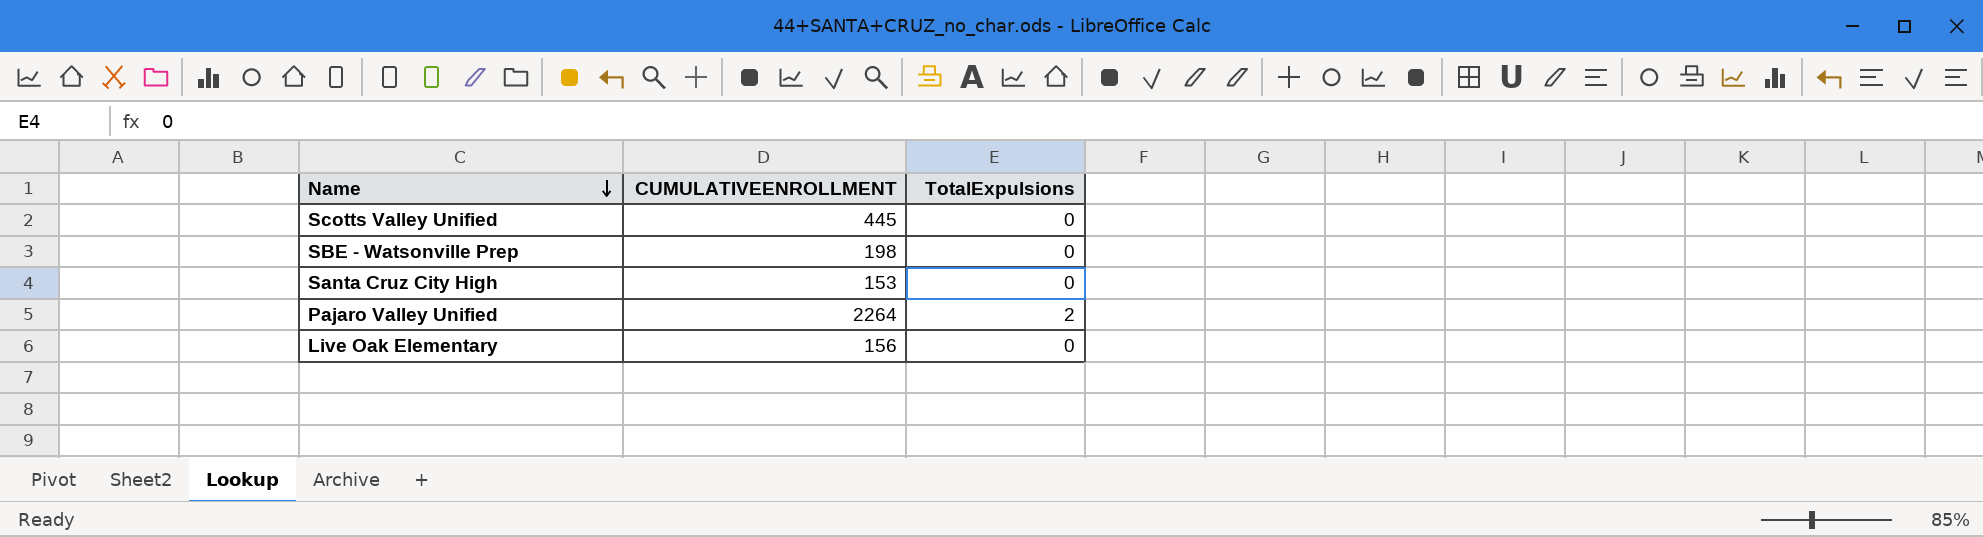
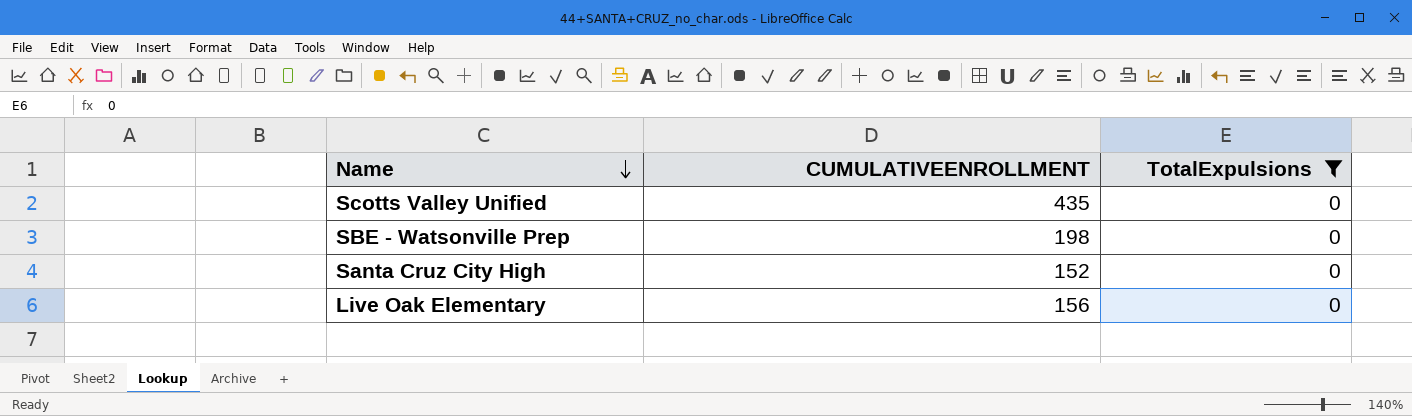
filter: none -> TotalExpulsions = 0
Scotts Valley Unified | CUMULATIVEENROLLMENT: 445 -> 435
Santa Cruz City High | CUMULATIVEENROLLMENT: 153 -> 152

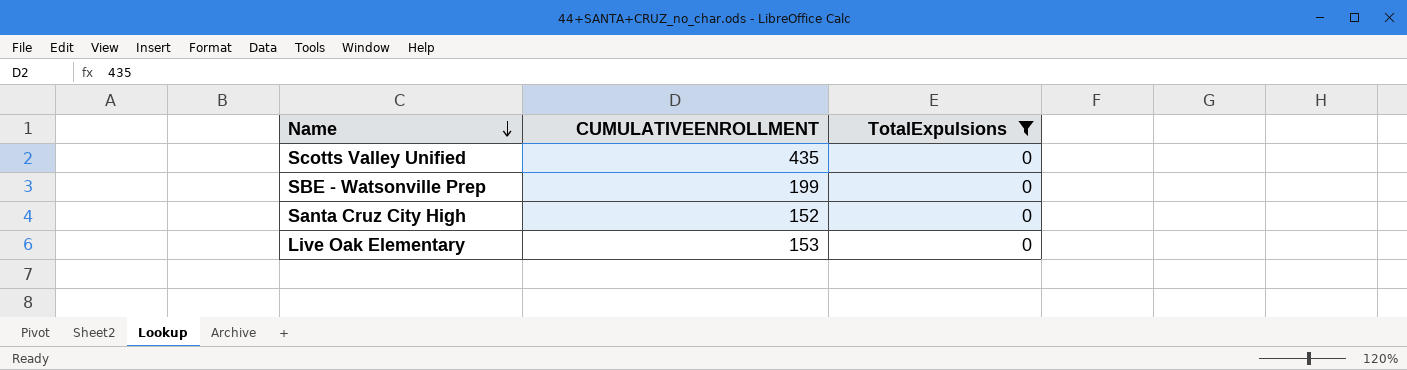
SBE - Watsonville Prep | CUMULATIVEENROLLMENT: 198 -> 199
Live Oak Elementary | CUMULATIVEENROLLMENT: 156 -> 153

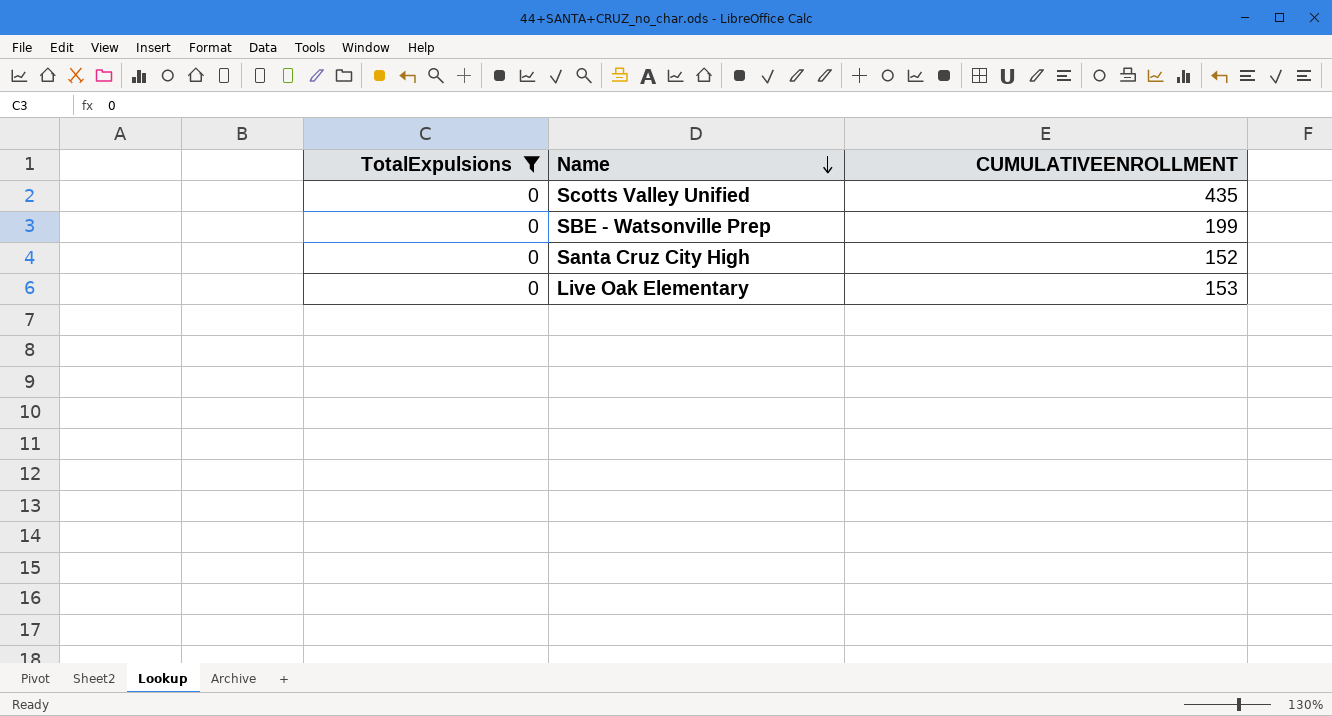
column TotalExpulsions | position: 3 -> 1

